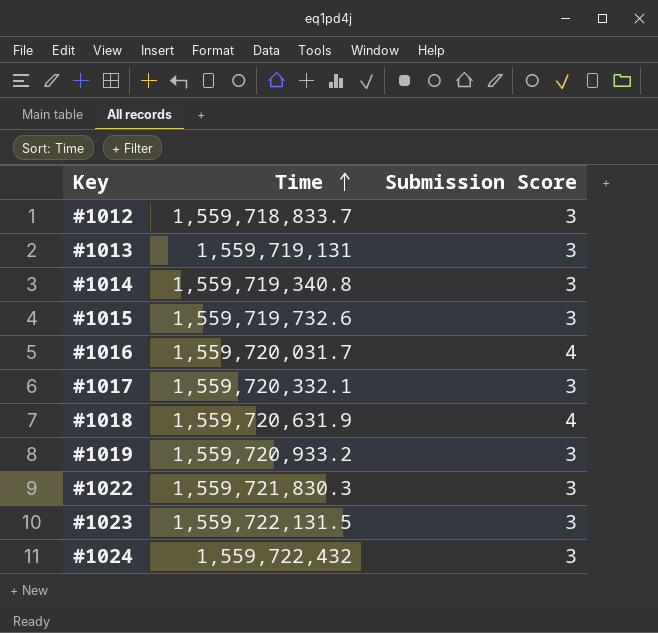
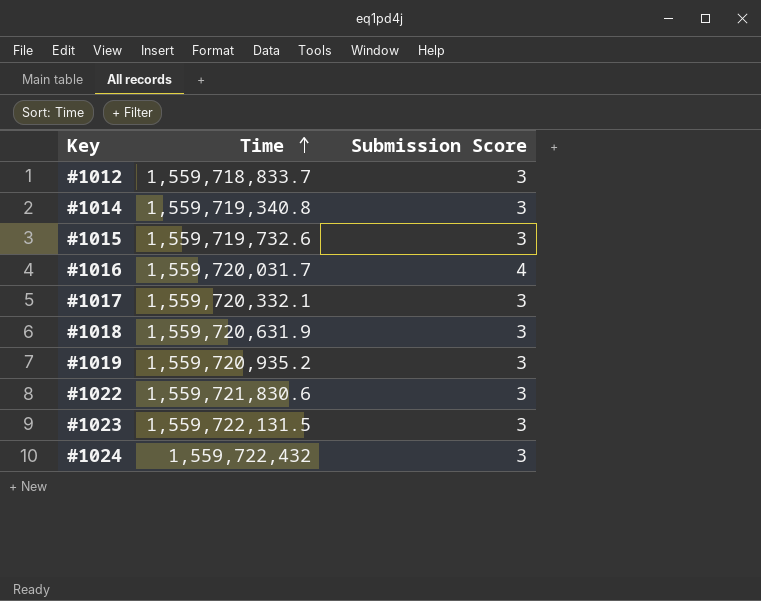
row #1013: 1,559,719,131 | 3 -> none
#1018 | Submission Score: 4 -> 3
#1019 | Time: 1,559,720,933.2 -> 1,559,720,935.2
#1022 | Time: 1,559,721,830.3 -> 1,559,721,830.6

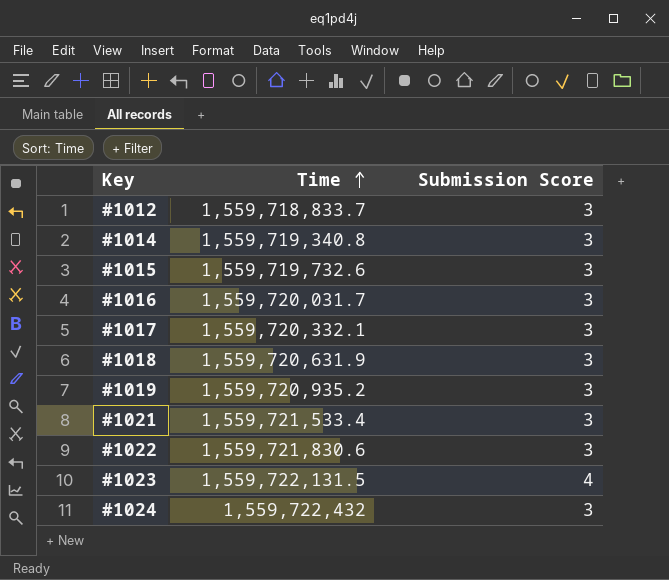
#1016 | Submission Score: 4 -> 3
row #1021: none -> 1,559,721,533.4 | 3
#1023 | Submission Score: 3 -> 4

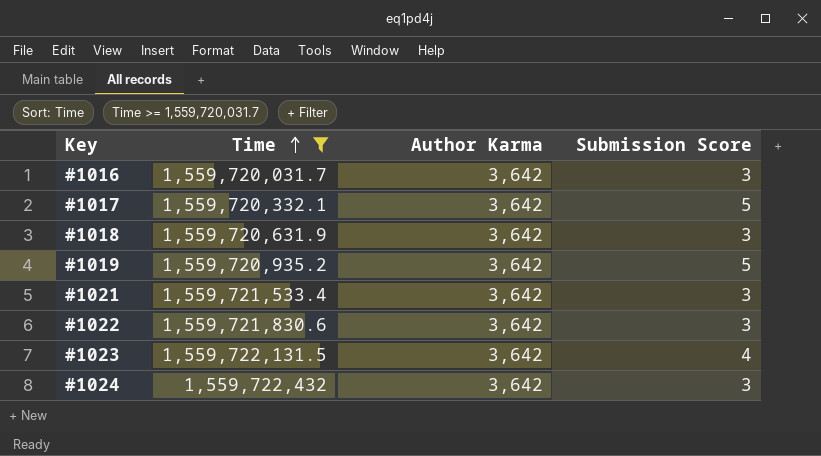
filter: none -> Time >= 1,559,720,031.7
column Author Karma | position: none -> 3
#1017 | Submission Score: 3 -> 5
#1019 | Submission Score: 3 -> 5

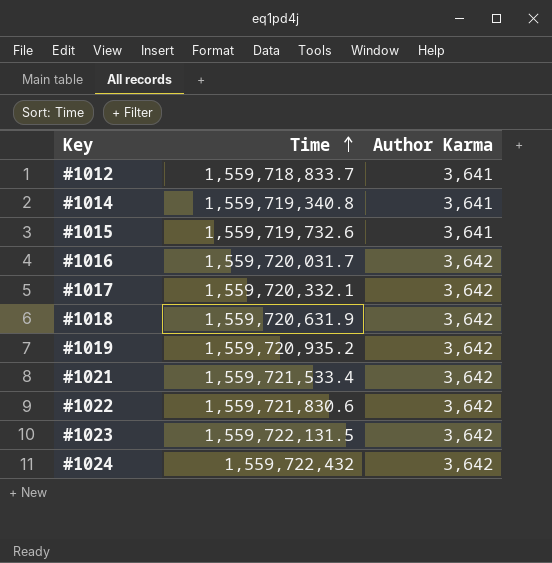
filter: Time >= 1,559,720,031.7 -> none
column Submission Score | position: 4 -> none

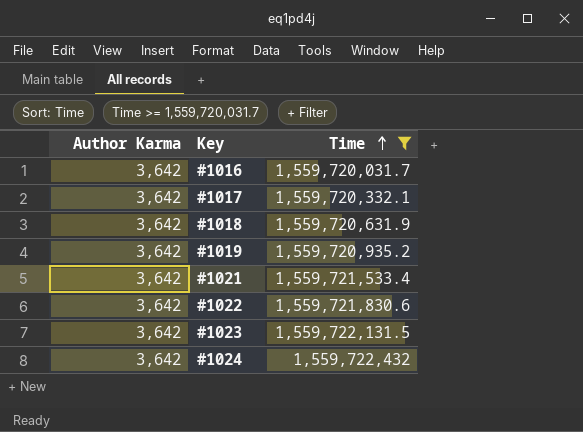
filter: none -> Time >= 1,559,720,031.7
column Author Karma | position: 3 -> 1

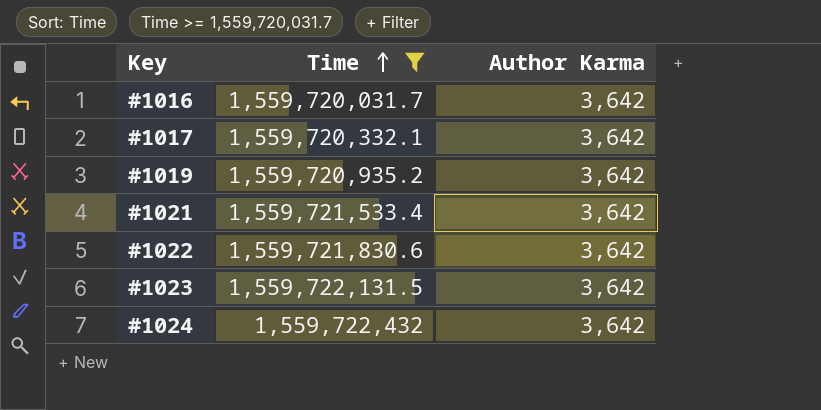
column Author Karma | position: 1 -> 3
row #1018: 3,642 | 1,559,720,631.9 -> none

